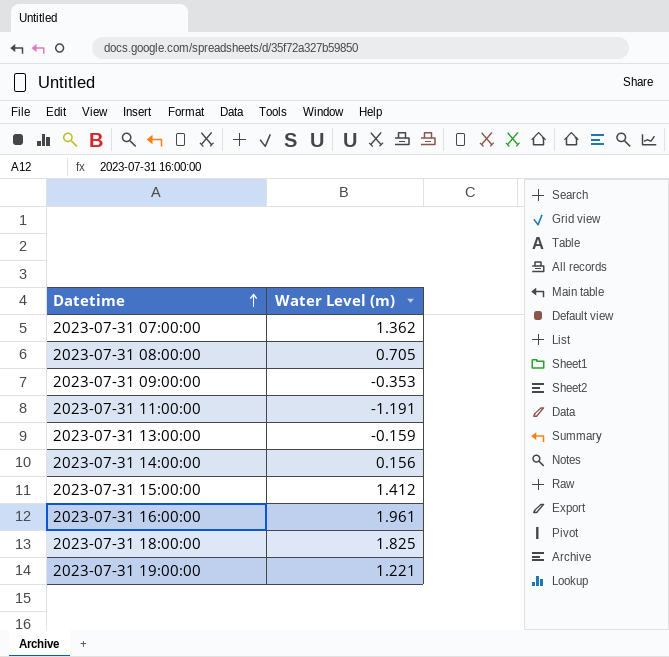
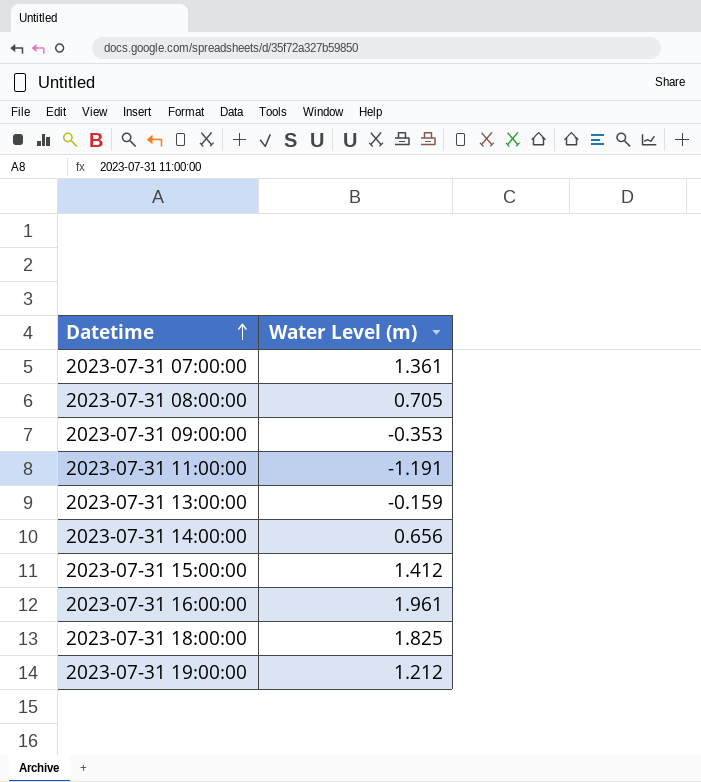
2023-07-31 07:00:00 | Water Level (m): 1.362 -> 1.361
2023-07-31 14:00:00 | Water Level (m): 0.156 -> 0.656
2023-07-31 19:00:00 | Water Level (m): 1.221 -> 1.212

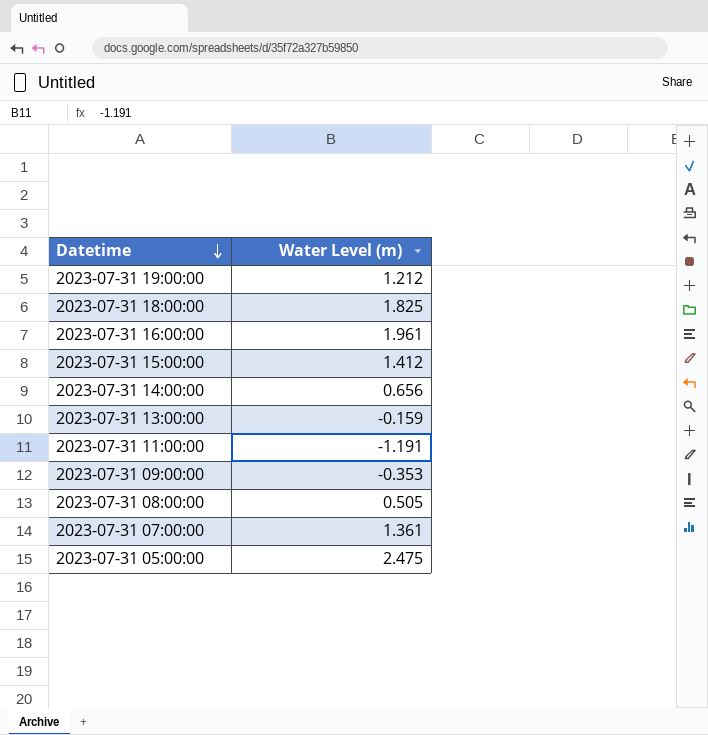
row order: Datetime ascending -> Datetime descending
2023-07-31 08:00:00 | Water Level (m): 0.705 -> 0.505
row 2023-07-31 05:00:00: none -> 2.475

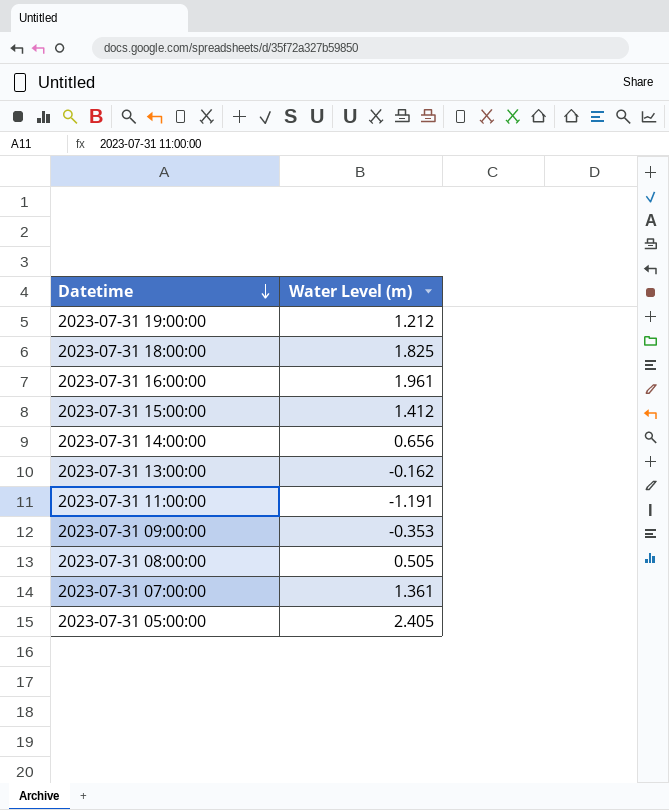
2023-07-31 13:00:00 | Water Level (m): -0.159 -> -0.162
2023-07-31 05:00:00 | Water Level (m): 2.475 -> 2.405

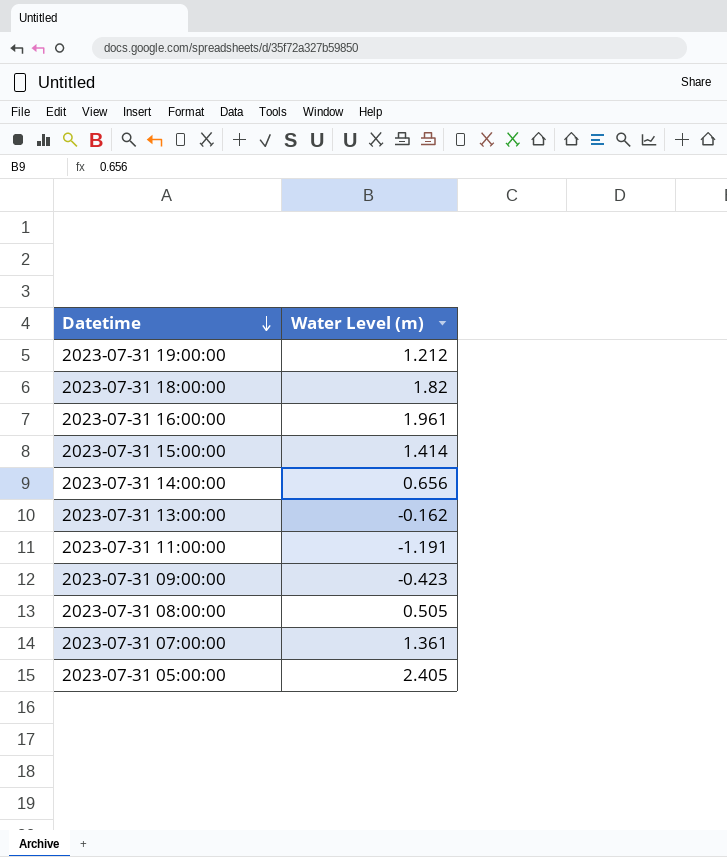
2023-07-31 18:00:00 | Water Level (m): 1.825 -> 1.82
2023-07-31 15:00:00 | Water Level (m): 1.412 -> 1.414
2023-07-31 09:00:00 | Water Level (m): -0.353 -> -0.423

